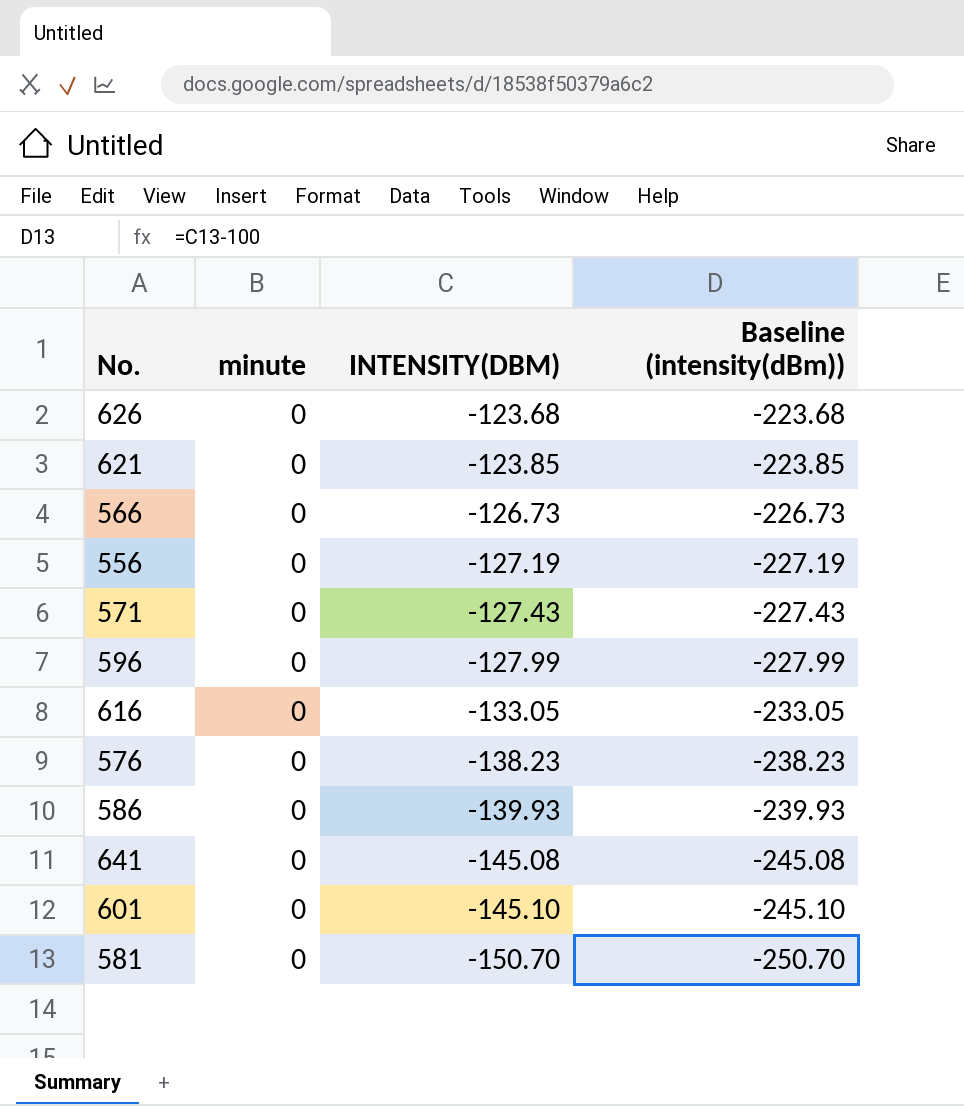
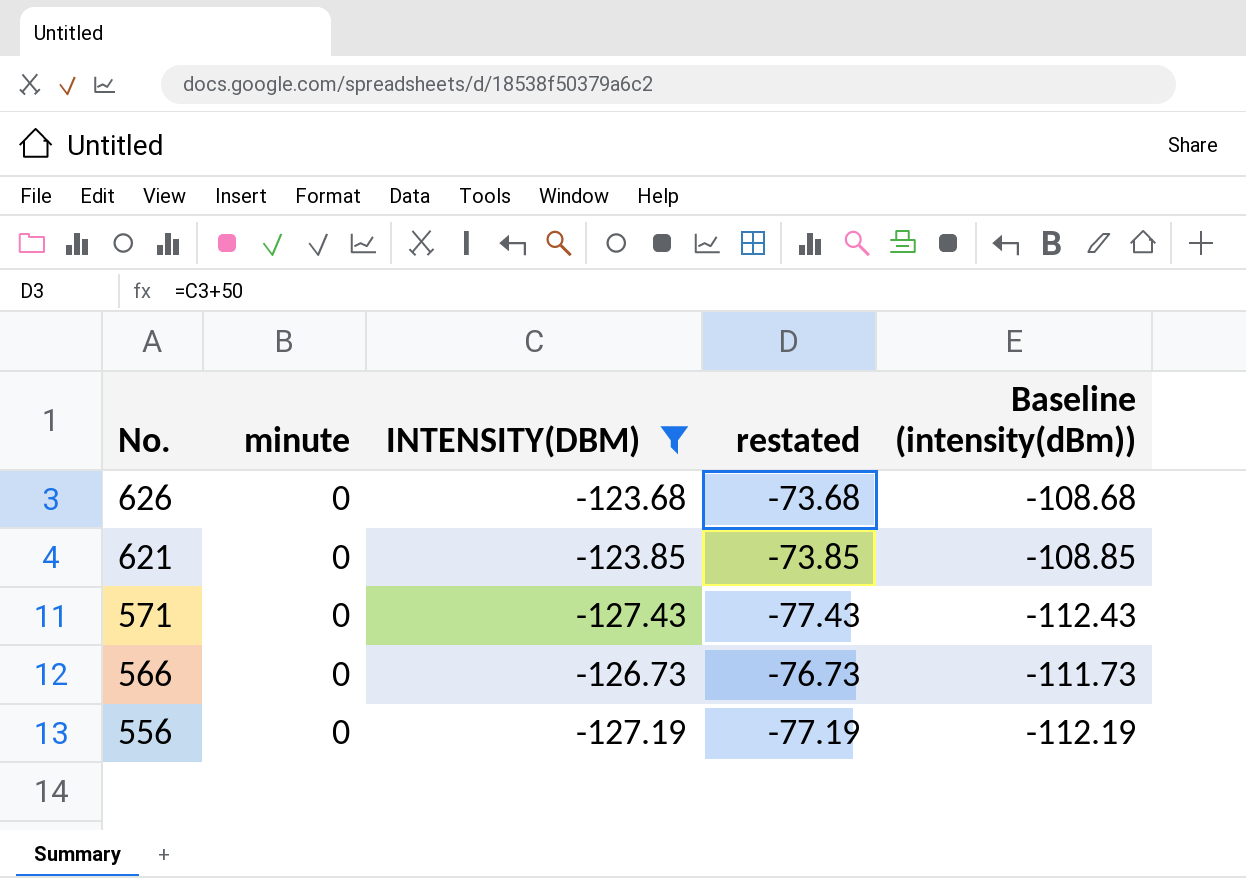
filter: none -> INTENSITY(DBM) >= -127.43
row order: INTENSITY(DBM) descending -> No. descending
column restated | formula: none -> [INTENSITY(DBM)] + 50
column Baseline (intensity(dBm)) | formula: [INTENSITY(DBM)] - 100 -> [INTENSITY(DBM)] + 15

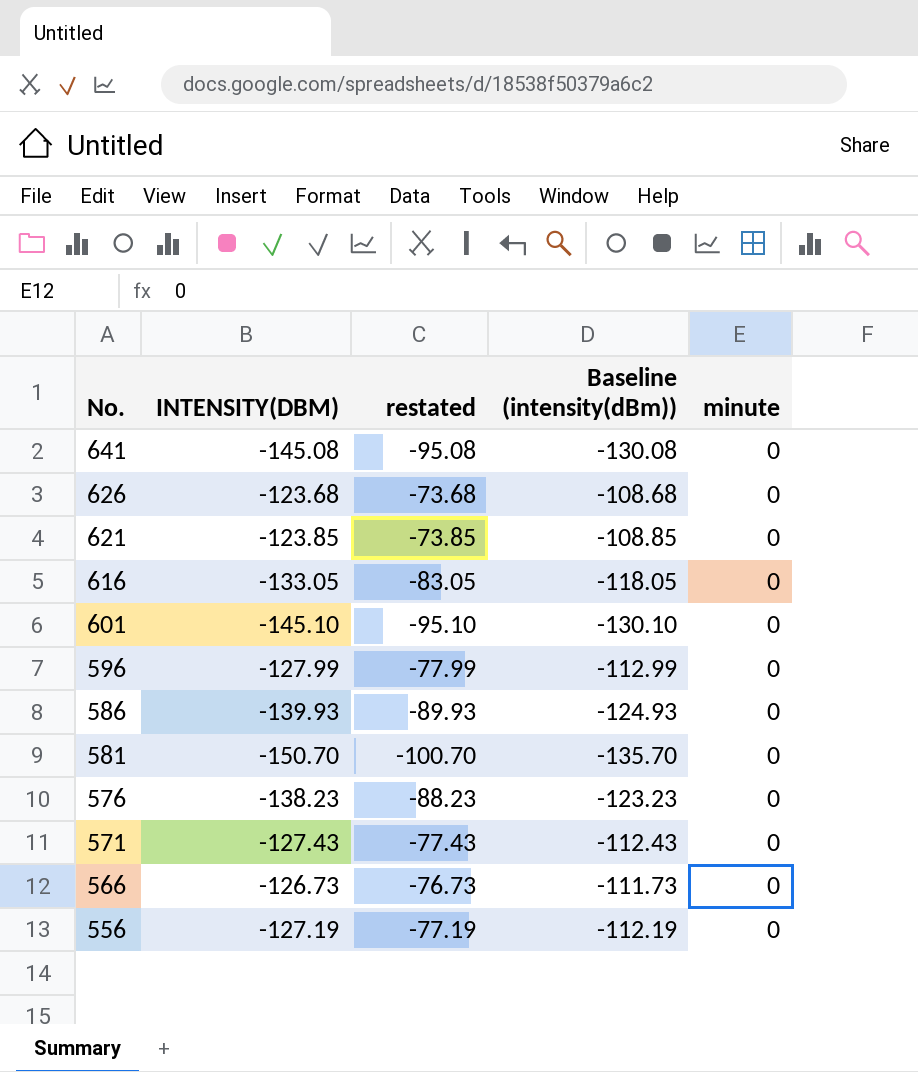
filter: INTENSITY(DBM) >= -127.43 -> none
column minute | position: 2 -> 5

